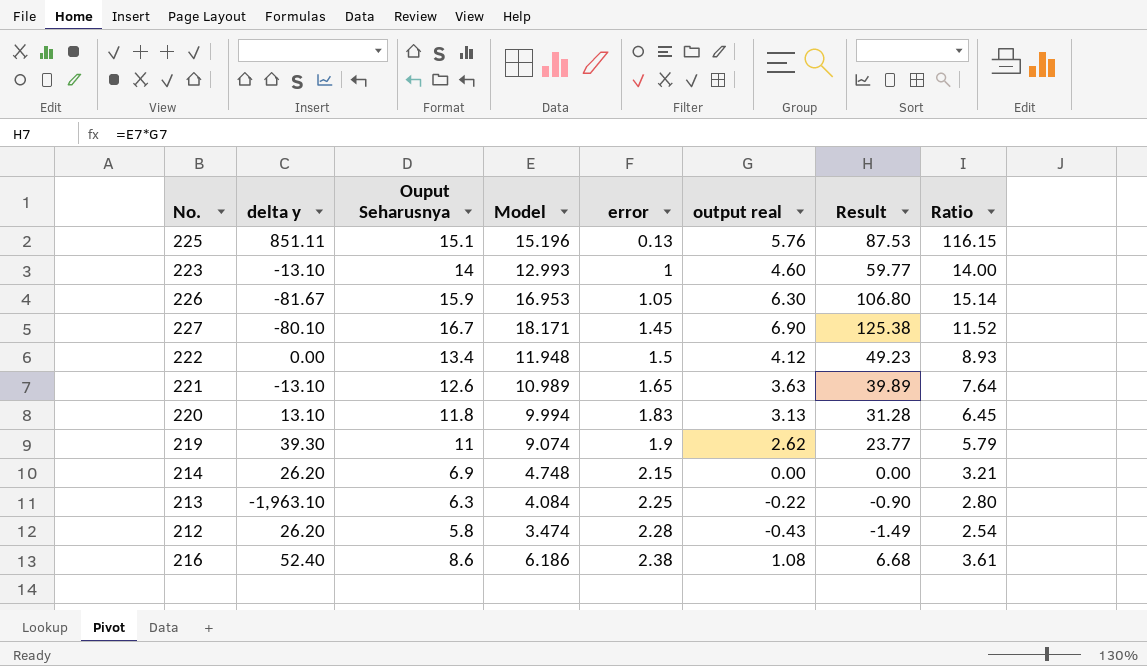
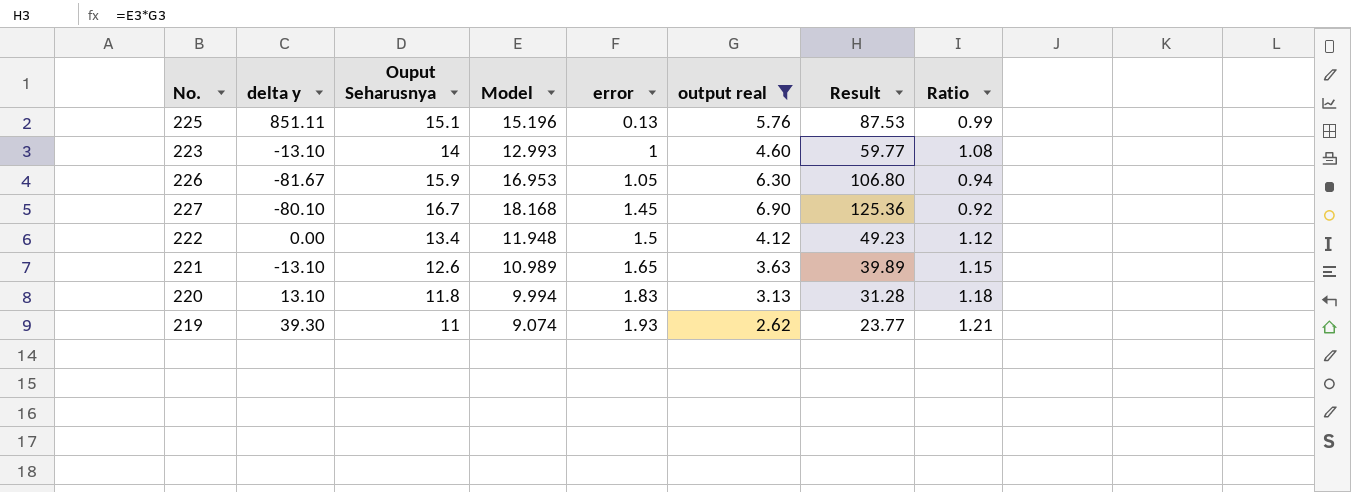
filter: none -> output real >= 2.62
column Ratio | formula: [Ouput Seharusnya] / [error] -> [Ouput Seharusnya] / [Model]
227 | Model: 18.171 -> 18.168
227 | Result: 125.38 -> 125.36
219 | error: 1.9 -> 1.93

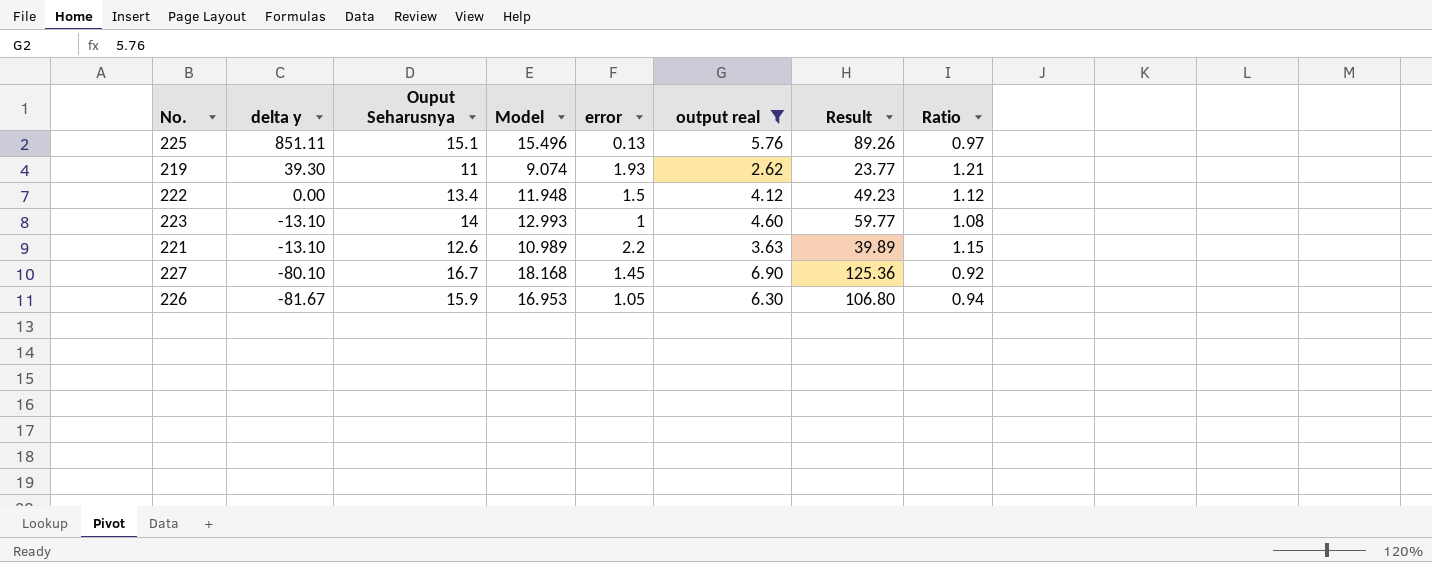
row order: error ascending -> delta y descending
row 220: 13.10 | 11.8 | 9.994 | 1.83 | 3.13 | 31.28 | 1.18 -> none
225 | Model: 15.196 -> 15.496
225 | Result: 87.53 -> 89.26
225 | Ratio: 0.99 -> 0.97
221 | error: 1.65 -> 2.2

